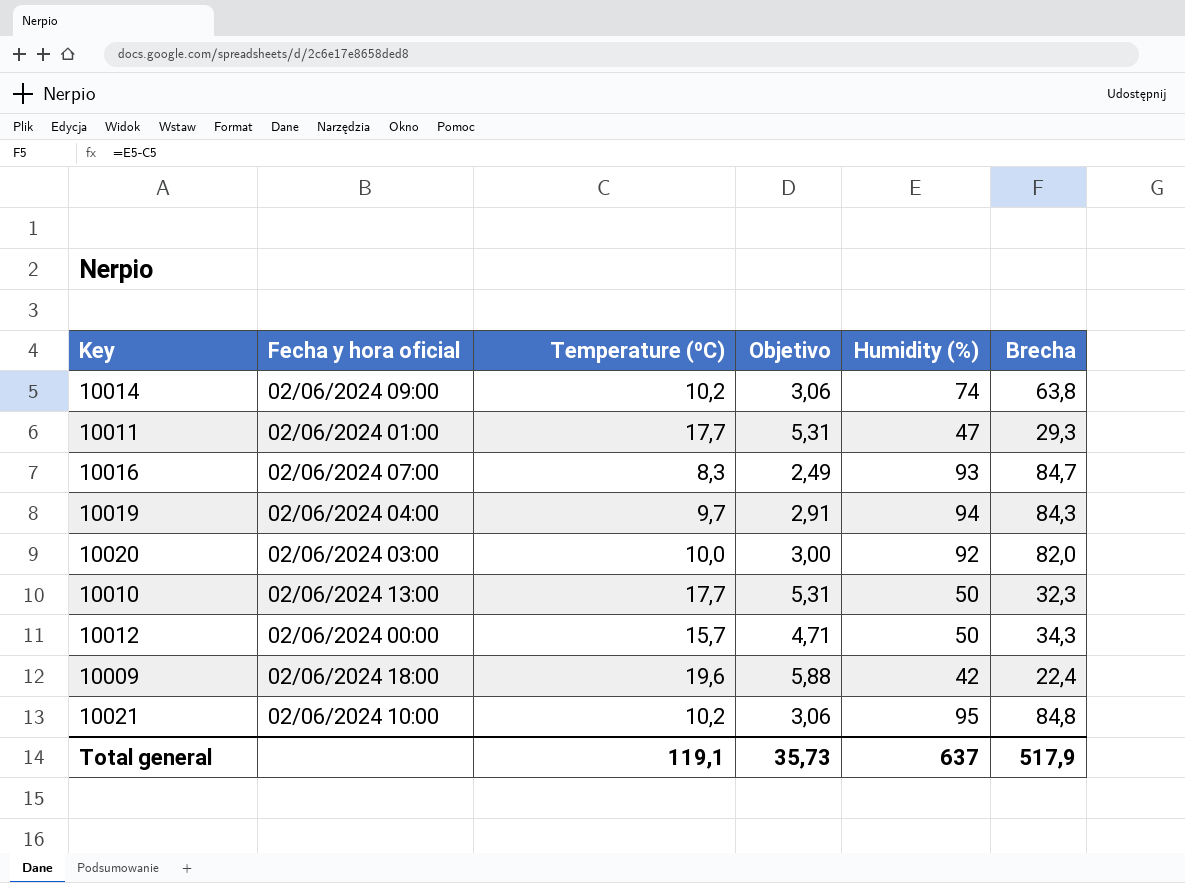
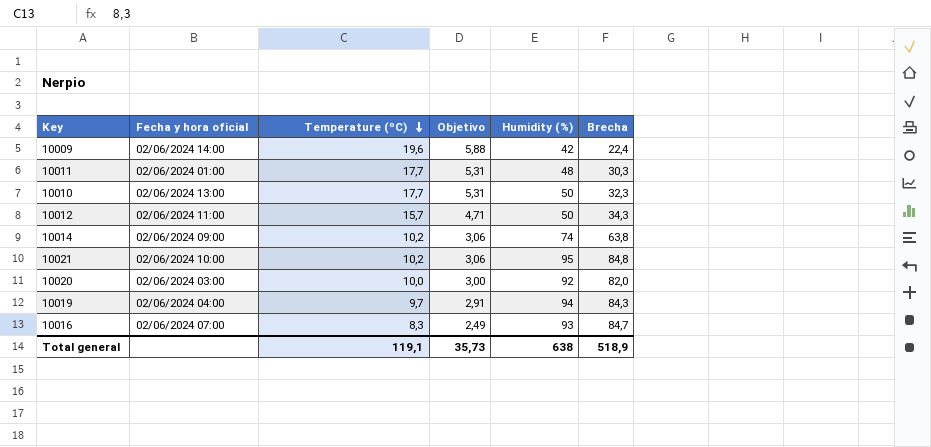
row order: none -> Temperature (ºC) descending
10009 | Fecha y hora oficial: 02/06/2024 18:00 -> 02/06/2024 14:00
10011 | Humidity (%): 47 -> 48
10011 | Brecha: 29,3 -> 30,3
10012 | Fecha y hora oficial: 02/06/2024 00:00 -> 02/06/2024 11:00
Total general | Humidity (%): 637 -> 638
Total general | Brecha: 517,9 -> 518,9

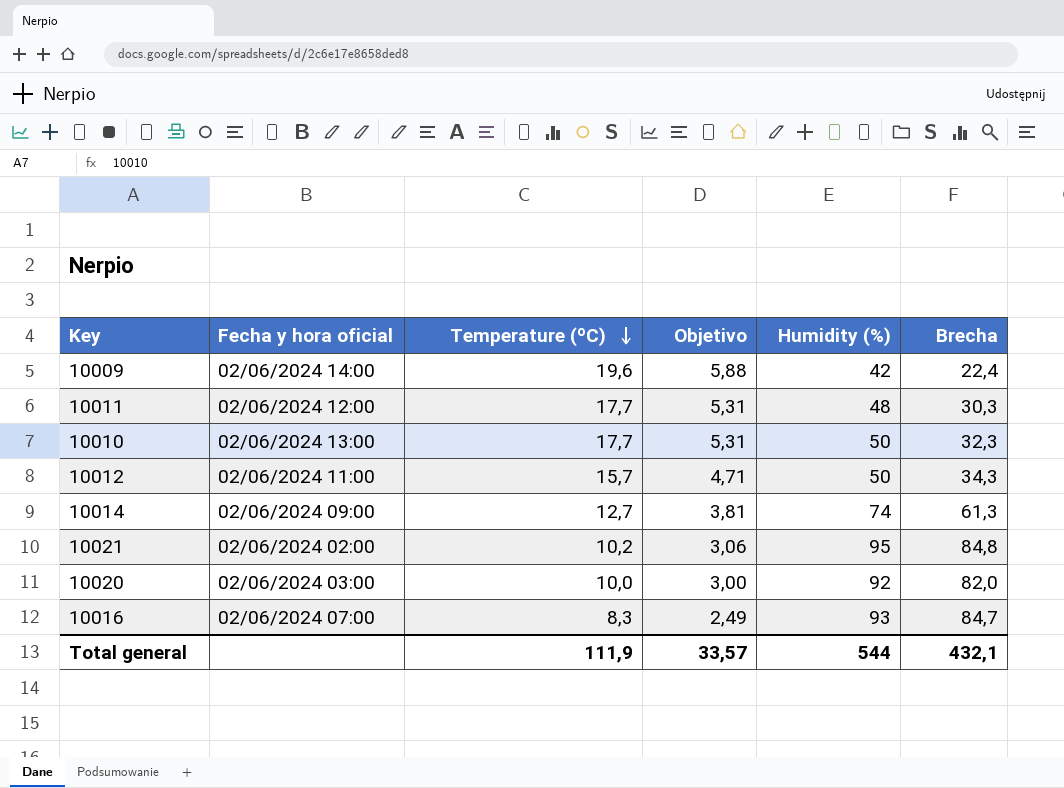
row 10019: 02/06/2024 04:00 | 9,7 | 2,91 | 94 | 84,3 -> none
10011 | Fecha y hora oficial: 02/06/2024 01:00 -> 02/06/2024 12:00
10014 | Temperature (ºC): 10,2 -> 12,7
10014 | Objetivo: 3,06 -> 3,81
10014 | Brecha: 63,8 -> 61,3
10021 | Fecha y hora oficial: 02/06/2024 10:00 -> 02/06/2024 02:00
Total general | Temperature (ºC): 119,1 -> 111,9
Total general | Objetivo: 35,73 -> 33,57
Total general | Humidity (%): 638 -> 544
Total general | Brecha: 518,9 -> 432,1

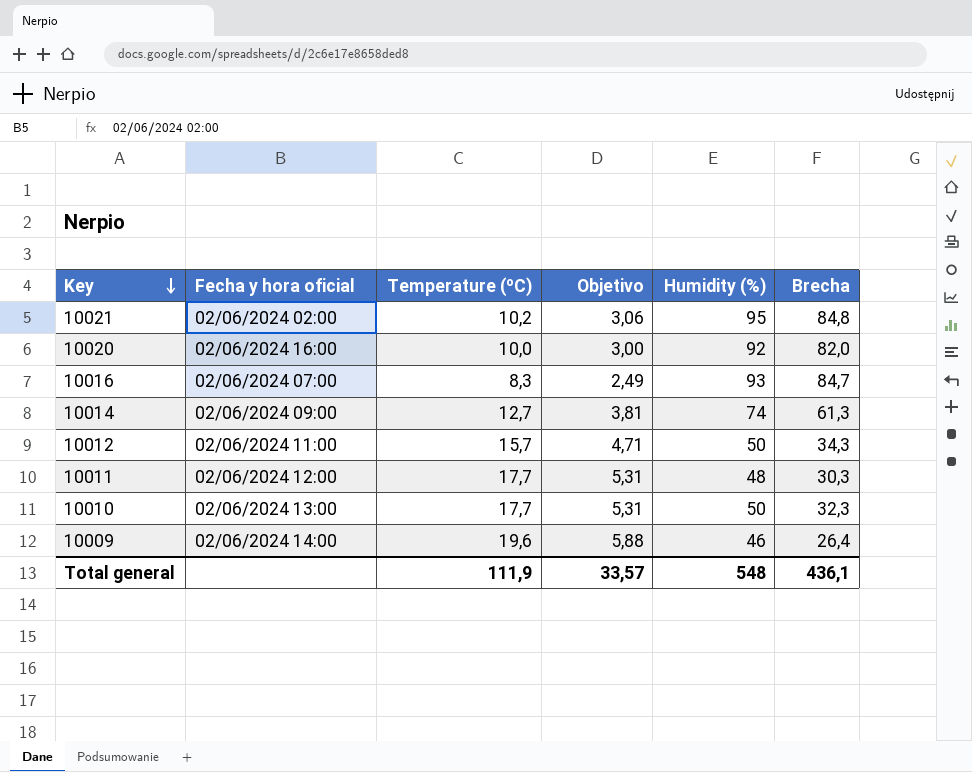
row order: Temperature (ºC) descending -> Key descending
10020 | Fecha y hora oficial: 02/06/2024 03:00 -> 02/06/2024 16:00
10009 | Humidity (%): 42 -> 46
10009 | Brecha: 22,4 -> 26,4
Total general | Humidity (%): 544 -> 548
Total general | Brecha: 432,1 -> 436,1

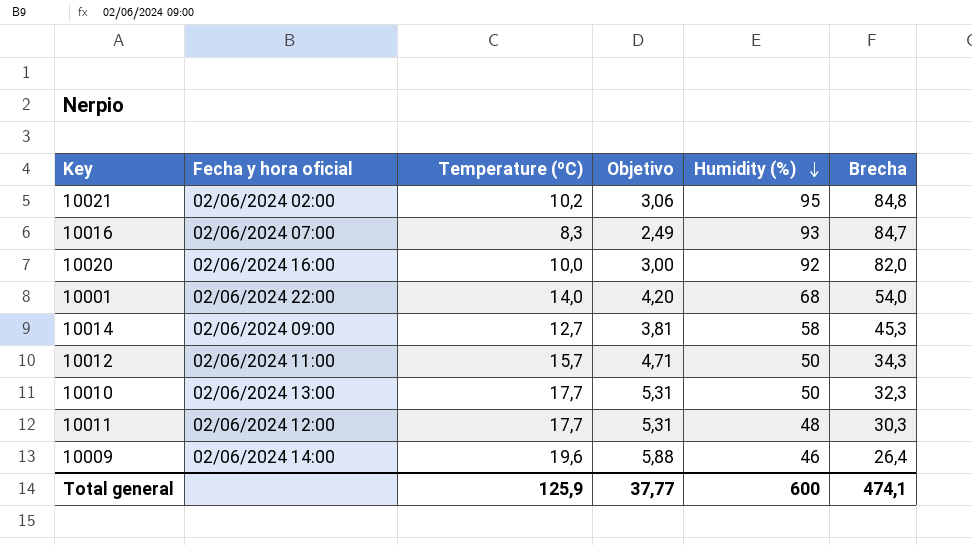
row order: Key descending -> Humidity (%) descending
row 10001: none -> 02/06/2024 22:00 | 14,0 | 4,20 | 68 | 54,0
10014 | Humidity (%): 74 -> 58
10014 | Brecha: 61,3 -> 45,3
Total general | Temperature (ºC): 111,9 -> 125,9
Total general | Objetivo: 33,57 -> 37,77
Total general | Humidity (%): 548 -> 600
Total general | Brecha: 436,1 -> 474,1

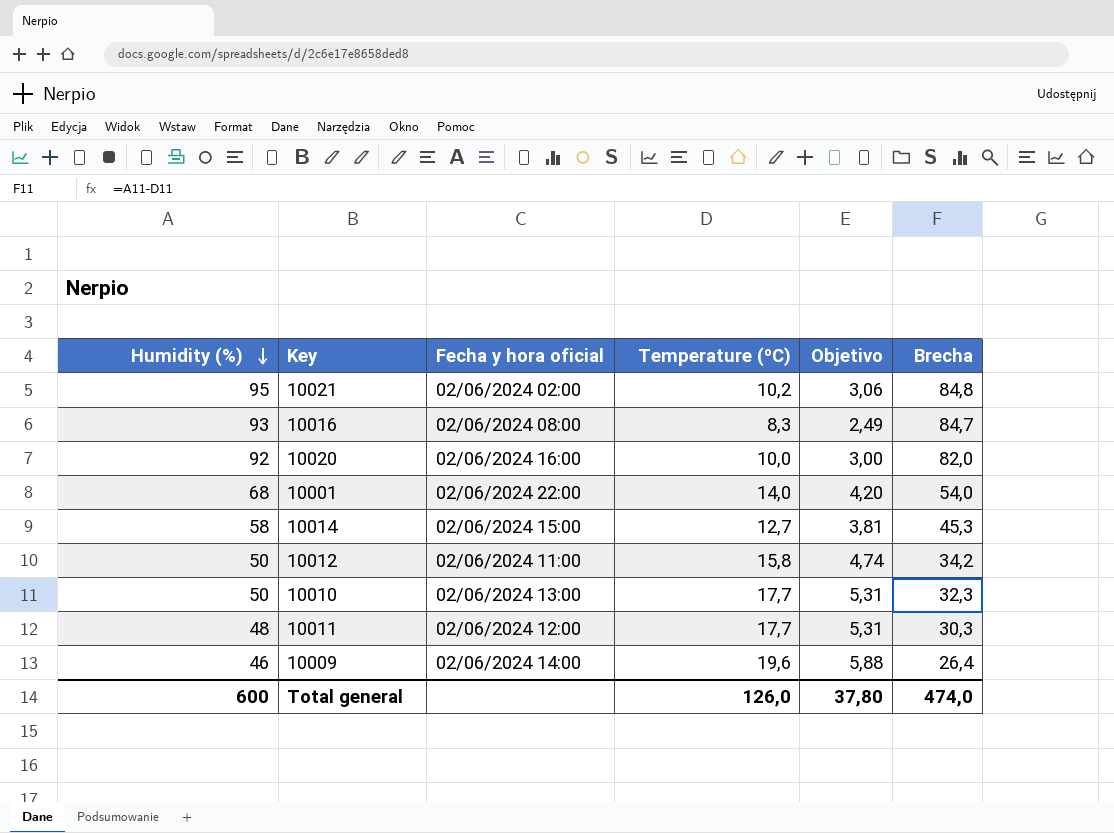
column Humidity (%) | position: 5 -> 1
10016 | Fecha y hora oficial: 02/06/2024 07:00 -> 02/06/2024 08:00
10014 | Fecha y hora oficial: 02/06/2024 09:00 -> 02/06/2024 15:00
10012 | Temperature (ºC): 15,7 -> 15,8
10012 | Objetivo: 4,71 -> 4,74
10012 | Brecha: 34,3 -> 34,2
Total general | Temperature (ºC): 125,9 -> 126,0
Total general | Objetivo: 37,77 -> 37,80
Total general | Brecha: 474,1 -> 474,0

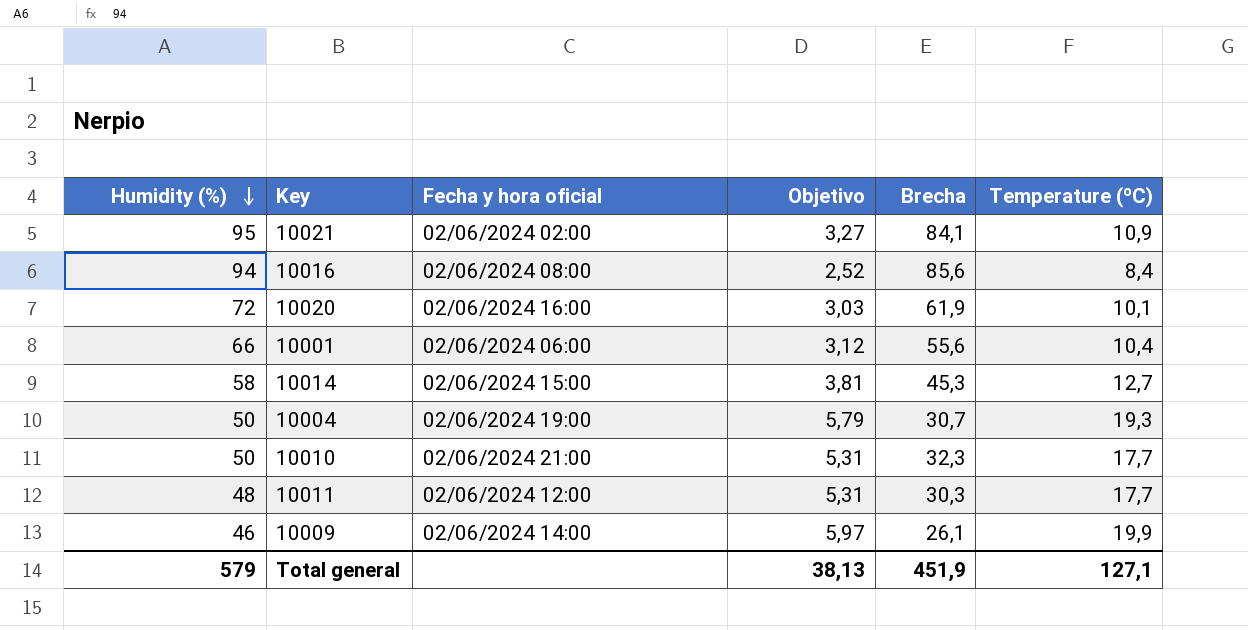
column Temperature (ºC) | position: 4 -> 6
row 10012: 50 | 02/06/2024 11:00 | 15,8 | 4,74 | 34,2 -> none
10021 | Objetivo: 3,06 -> 3,27
10021 | Brecha: 84,8 -> 84,1
10021 | Temperature (ºC): 10,2 -> 10,9
10016 | Humidity (%): 93 -> 94
10016 | Objetivo: 2,49 -> 2,52
10016 | Brecha: 84,7 -> 85,6
10016 | Temperature (ºC): 8,3 -> 8,4
10020 | Humidity (%): 92 -> 72
10020 | Objetivo: 3,00 -> 3,03
10020 | Brecha: 82,0 -> 61,9
10020 | Temperature (ºC): 10,0 -> 10,1
10001 | Humidity (%): 68 -> 66
10001 | Fecha y hora oficial: 02/06/2024 22:00 -> 02/06/2024 06:00
10001 | Objetivo: 4,20 -> 3,12
10001 | Brecha: 54,0 -> 55,6
10001 | Temperature (ºC): 14,0 -> 10,4
row 10004: none -> 50 | 02/06/2024 19:00 | 5,79 | 30,7 | 19,3
10010 | Fecha y hora oficial: 02/06/2024 13:00 -> 02/06/2024 21:00
10009 | Objetivo: 5,88 -> 5,97
10009 | Brecha: 26,4 -> 26,1
10009 | Temperature (ºC): 19,6 -> 19,9
Total general | Humidity (%): 600 -> 579
Total general | Objetivo: 37,80 -> 38,13
Total general | Brecha: 474,0 -> 451,9
Total general | Temperature (ºC): 126,0 -> 127,1

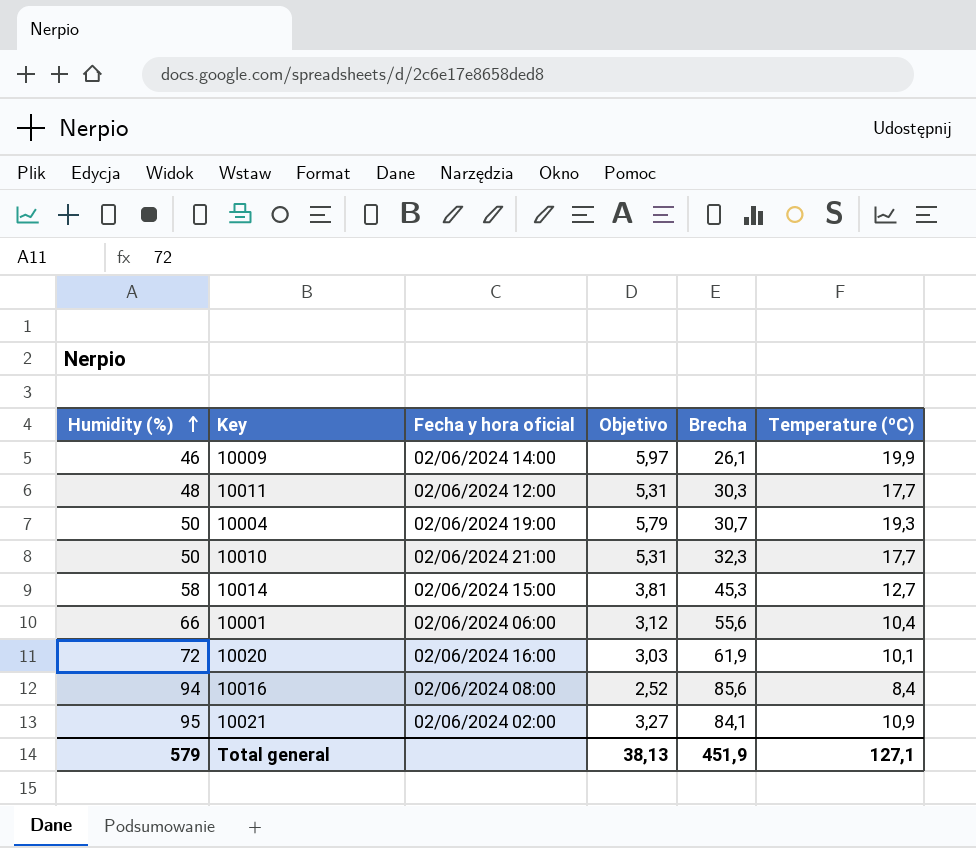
row order: Humidity (%) descending -> Humidity (%) ascending

